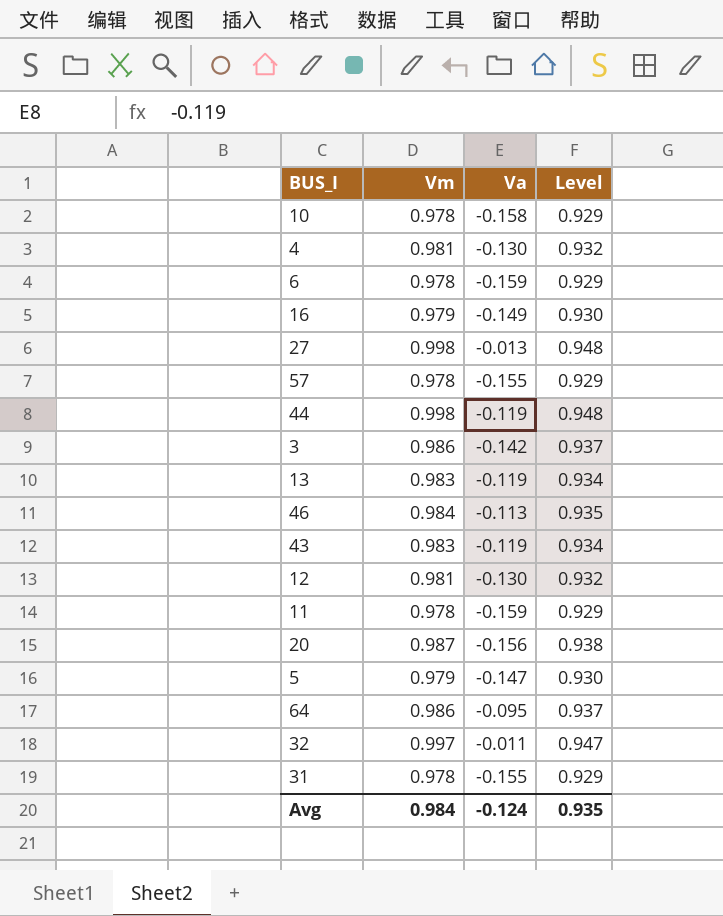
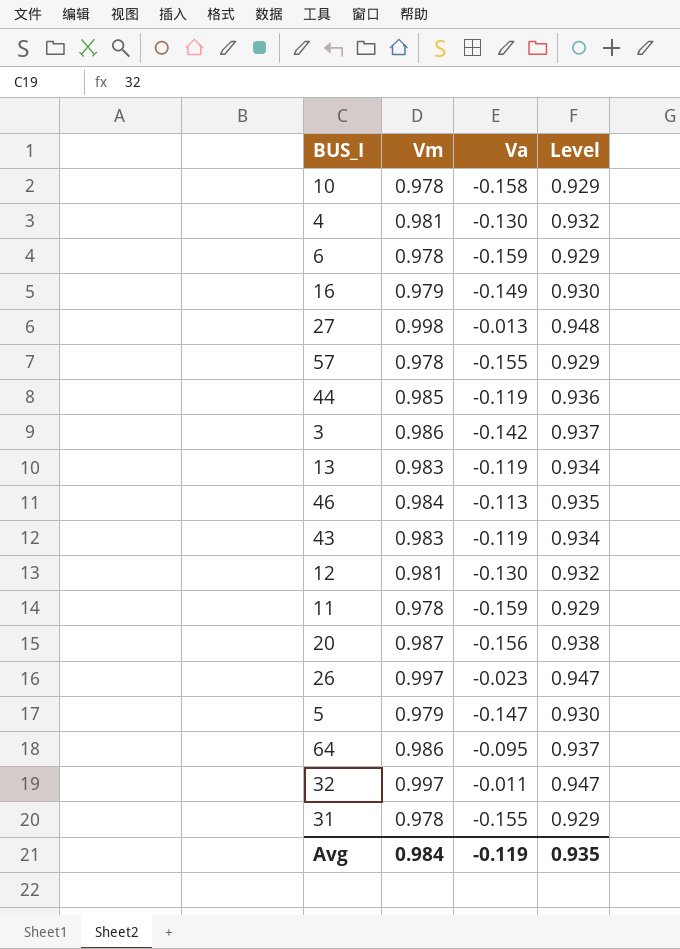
44 | Vm: 0.998 -> 0.985
44 | Level: 0.948 -> 0.936
row 26: none -> 0.997 | -0.023 | 0.947
Avg | Va: -0.124 -> -0.119

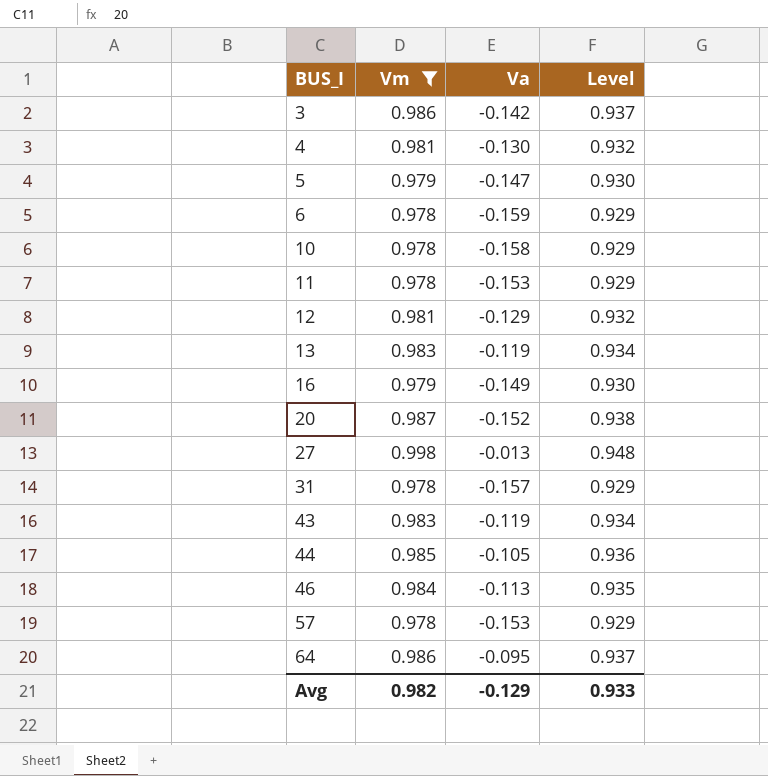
filter: none -> Vm != 0.997
row order: none -> BUS_I ascending
11 | Va: -0.159 -> -0.153
12 | Va: -0.130 -> -0.129
20 | Va: -0.156 -> -0.152
31 | Va: -0.155 -> -0.157
44 | Va: -0.119 -> -0.105
57 | Va: -0.155 -> -0.153
Avg | Vm: 0.984 -> 0.982
Avg | Va: -0.119 -> -0.129
Avg | Level: 0.935 -> 0.933

